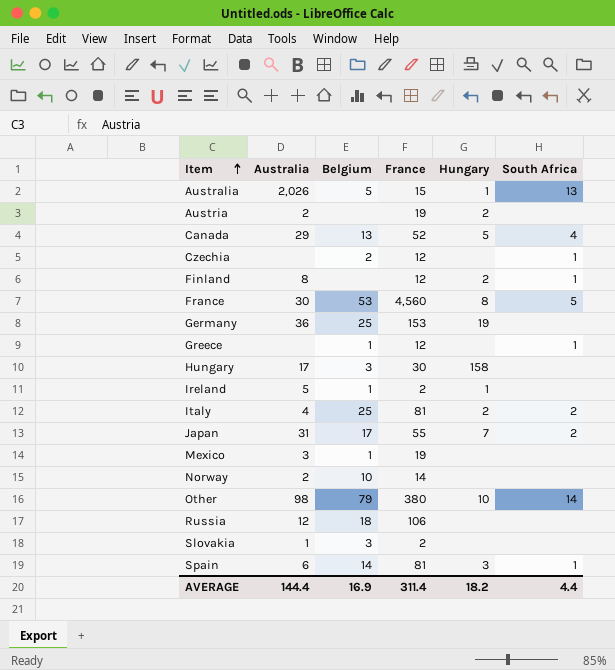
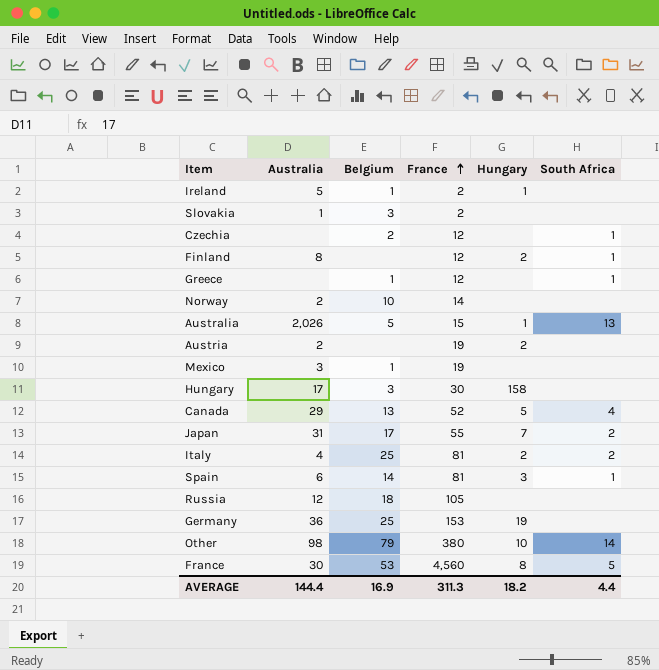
row order: Item ascending -> France ascending
Russia | France: 106 -> 105
AVERAGE | France: 311.4 -> 311.3

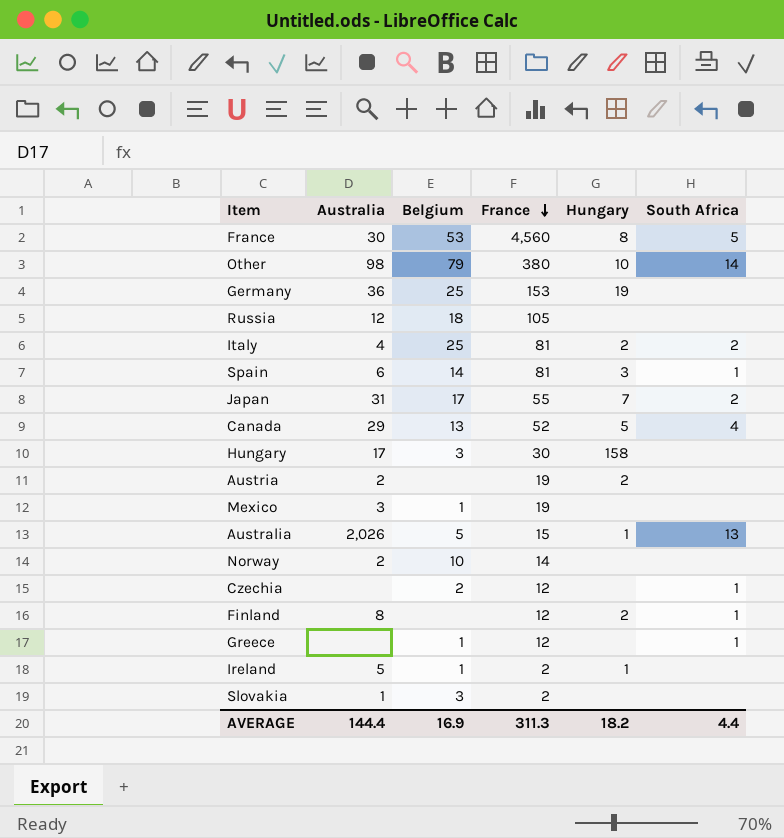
row order: France ascending -> France descending

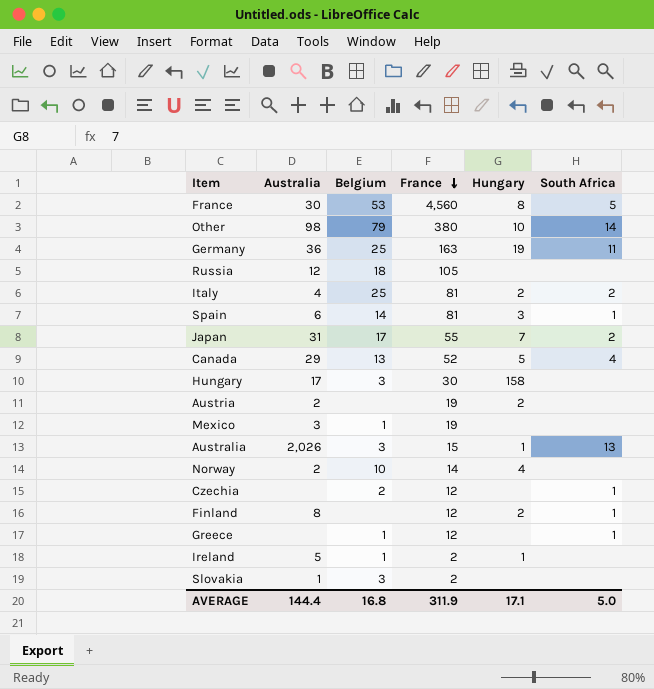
Germany | France: 153 -> 163
Germany | South Africa: none -> 11
Australia | Belgium: 5 -> 3
Norway | Hungary: none -> 4
AVERAGE | Belgium: 16.9 -> 16.8
AVERAGE | France: 311.3 -> 311.9
AVERAGE | Hungary: 18.2 -> 17.1
AVERAGE | South Africa: 4.4 -> 5.0

